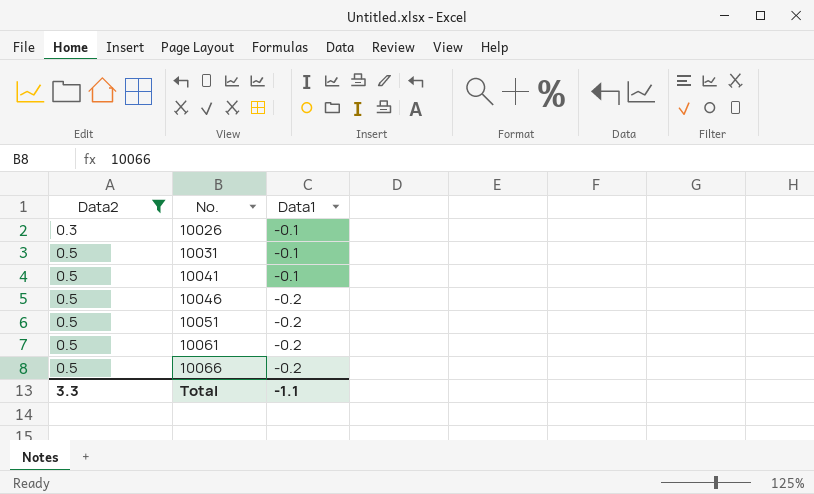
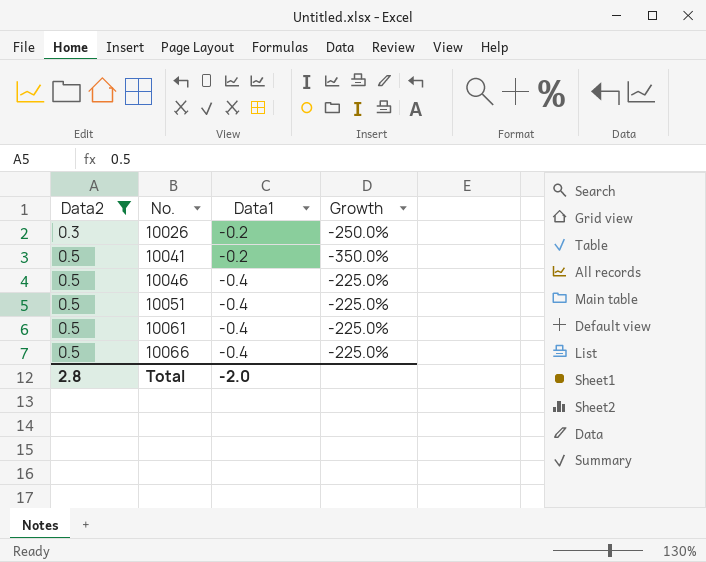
column Growth | formula: none -> ([Data2] - [Data1]) / [Data1]
row 10031: 0.5 | -0.1 -> none
10026 | Data1: -0.1 -> -0.2
10041 | Data1: -0.1 -> -0.2
10046 | Data1: -0.2 -> -0.4
10051 | Data1: -0.2 -> -0.4
10061 | Data1: -0.2 -> -0.4
10066 | Data1: -0.2 -> -0.4
Total | Data2: 3.3 -> 2.8
Total | Data1: -1.1 -> -2.0

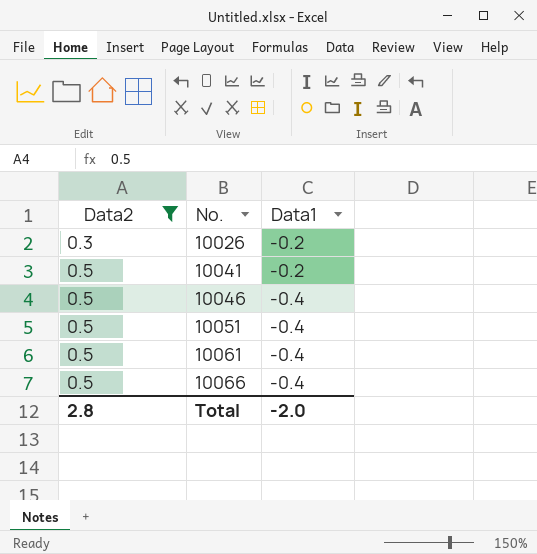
column Growth | formula: ([Data2] - [Data1]) / [Data1] -> none

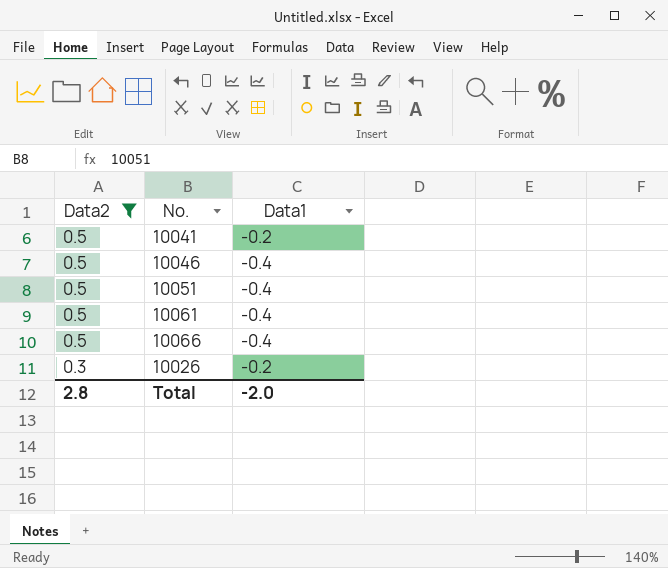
row order: Data2 ascending -> Data2 descending

